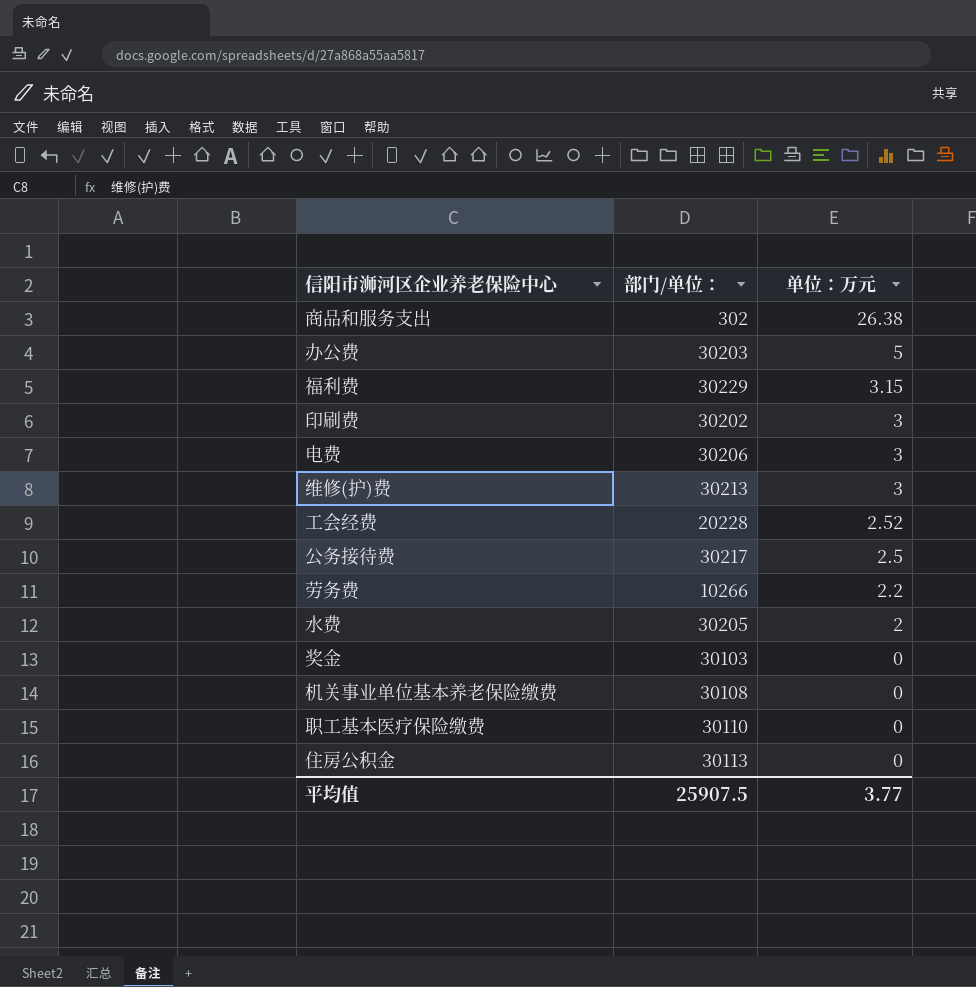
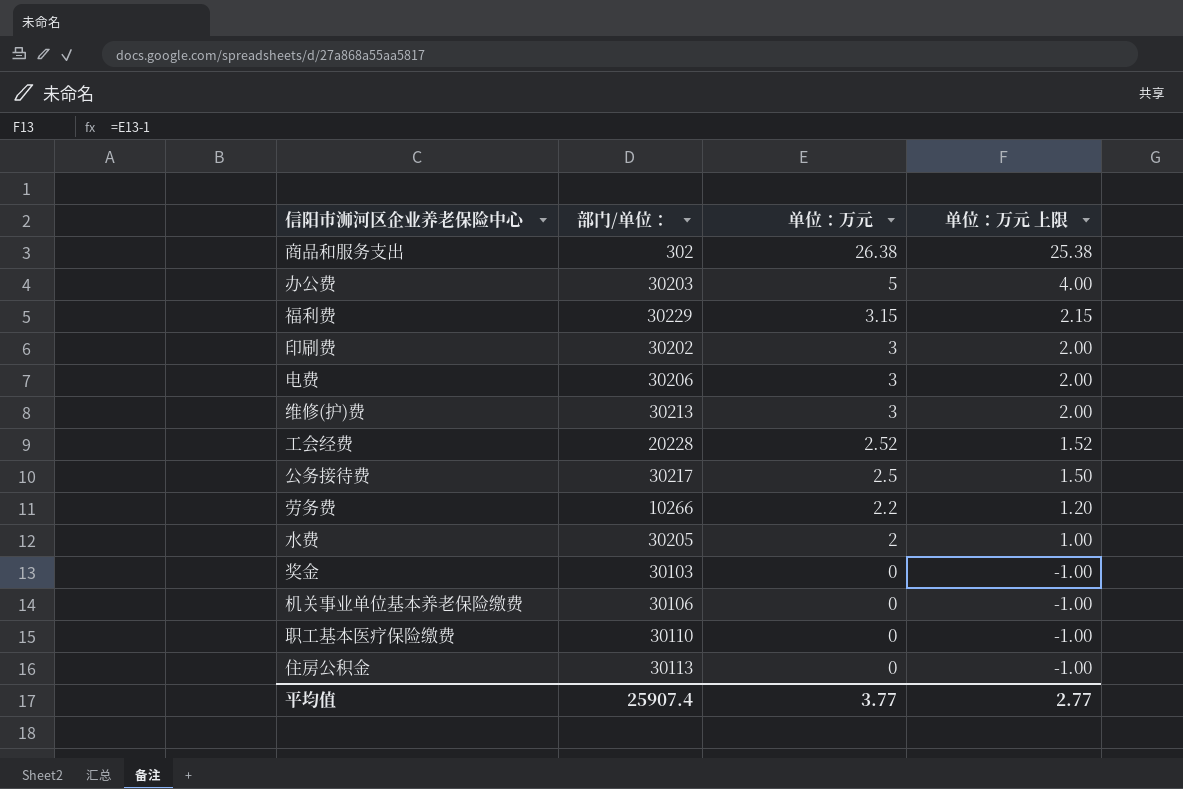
column 单位：万元 上限 | formula: none -> [单位：万元] - 1
机关事业单位基本养老保险缴费 | 部门/单位：: 30108 -> 30106
平均值 | 部门/单位：: 25907.5 -> 25907.4

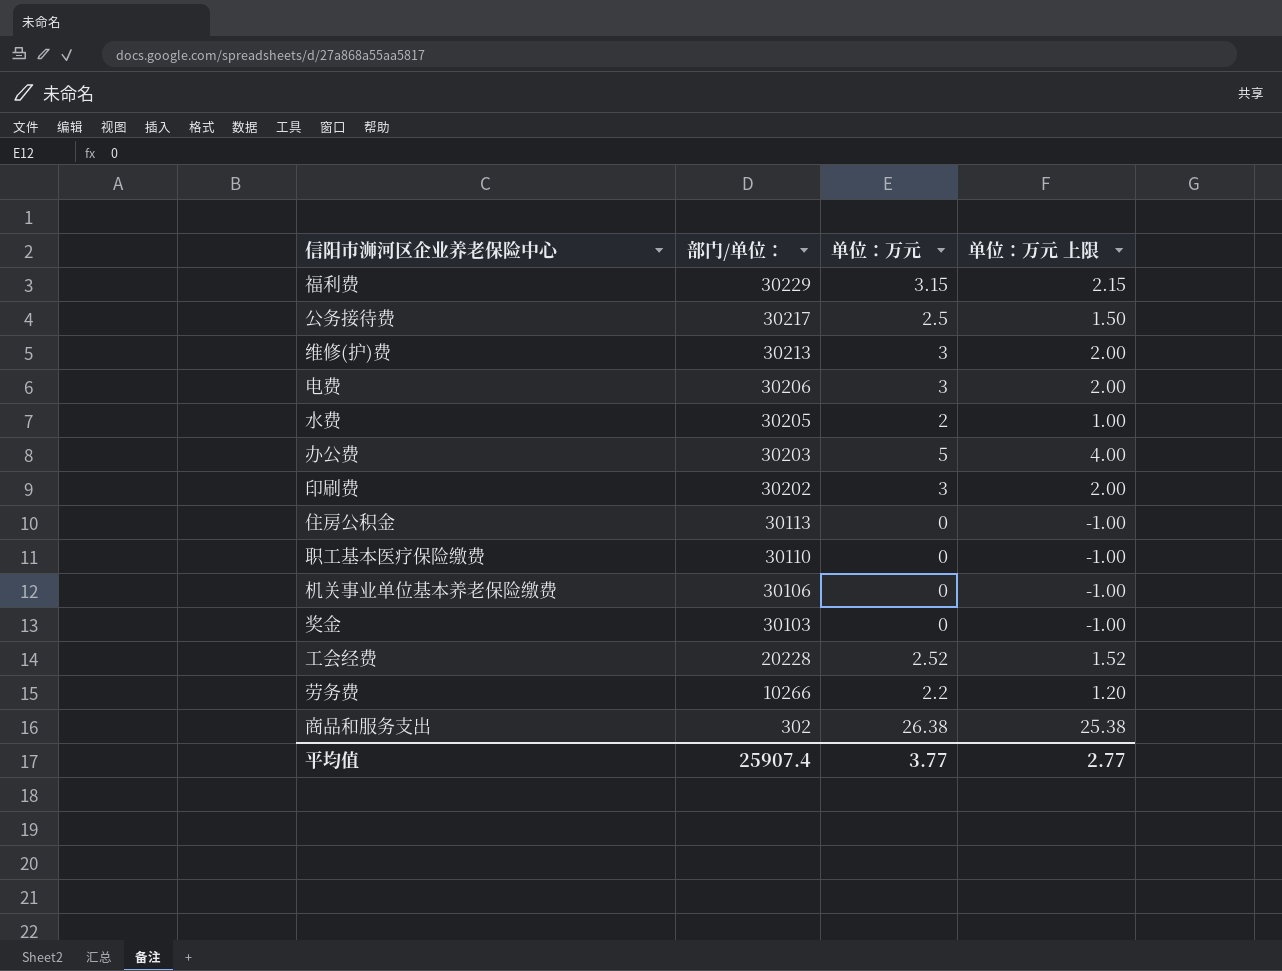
row order: 单位：万元 descending -> 部门/单位： descending

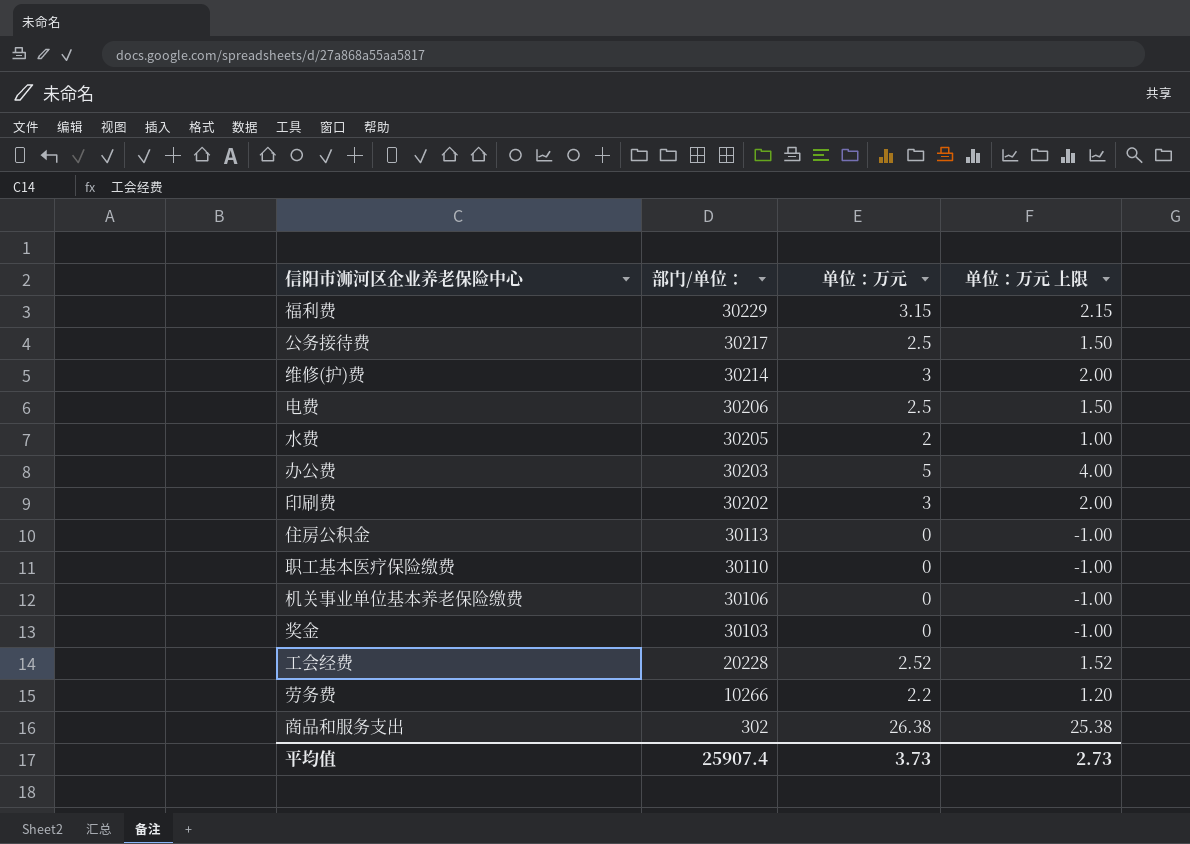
维修(护)费 | 部门/单位：: 30213 -> 30214
电费 | 单位：万元: 3 -> 2.5
电费 | 单位：万元 上限: 2.00 -> 1.50
平均值 | 单位：万元: 3.77 -> 3.73
平均值 | 单位：万元 上限: 2.77 -> 2.73

